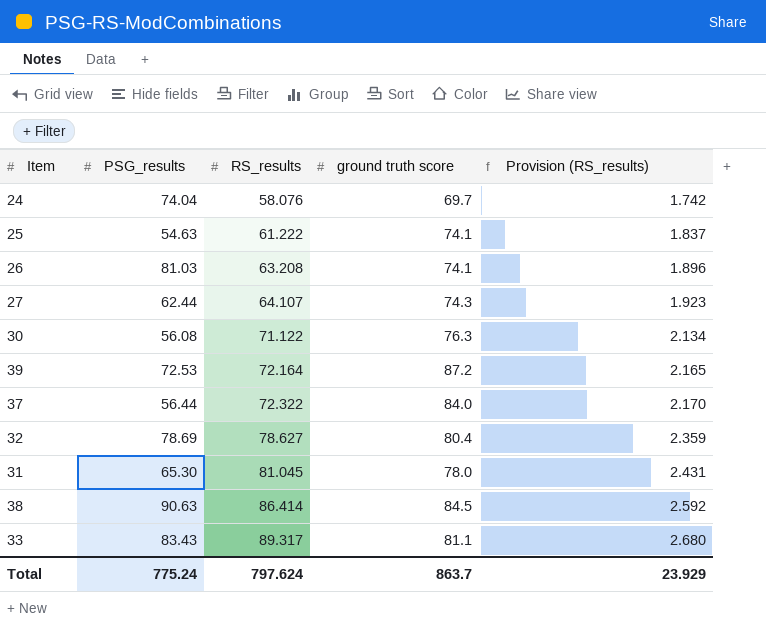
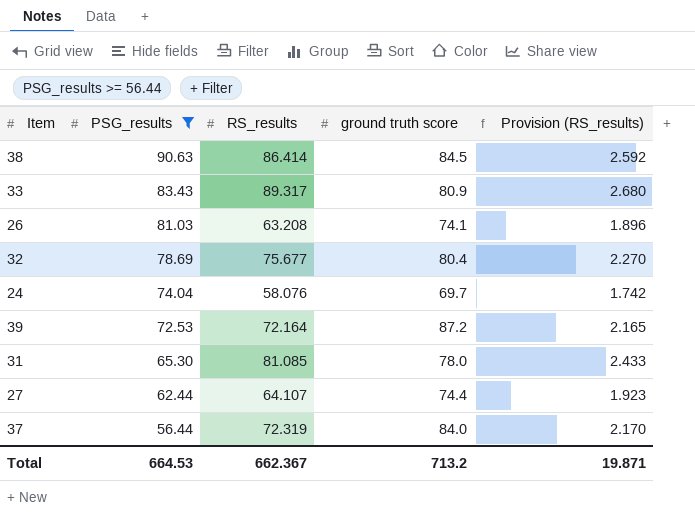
filter: none -> PSG_results >= 56.44
row order: RS_results ascending -> PSG_results descending
33 | ground truth score: 81.1 -> 80.9
32 | RS_results: 78.627 -> 75.677
32 | Provision (RS_results): 2.359 -> 2.270
31 | RS_results: 81.045 -> 81.085
31 | Provision (RS_results): 2.431 -> 2.433
27 | ground truth score: 74.3 -> 74.4
37 | RS_results: 72.322 -> 72.319
Total | PSG_results: 775.24 -> 664.53
Total | RS_results: 797.624 -> 662.367
Total | ground truth score: 863.7 -> 713.2
Total | Provision (RS_results): 23.929 -> 19.871

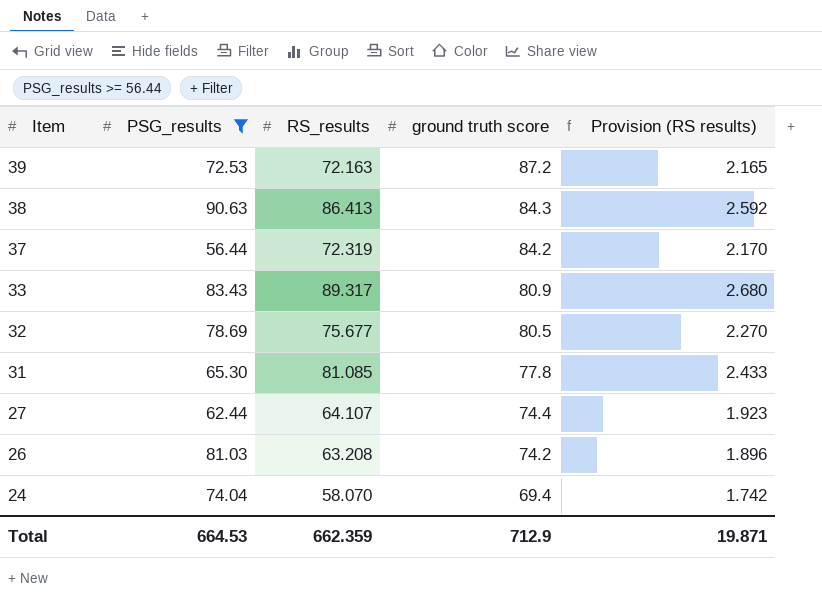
row order: PSG_results descending -> Item descending
column name: Provision (RS_results) -> Provision (RS results)
39 | RS_results: 72.164 -> 72.163
38 | RS_results: 86.414 -> 86.413
38 | ground truth score: 84.5 -> 84.3
37 | ground truth score: 84.0 -> 84.2
32 | ground truth score: 80.4 -> 80.5
31 | ground truth score: 78.0 -> 77.8
26 | ground truth score: 74.1 -> 74.2
24 | RS_results: 58.076 -> 58.070
24 | ground truth score: 69.7 -> 69.4
Total | RS_results: 662.367 -> 662.359
Total | ground truth score: 713.2 -> 712.9

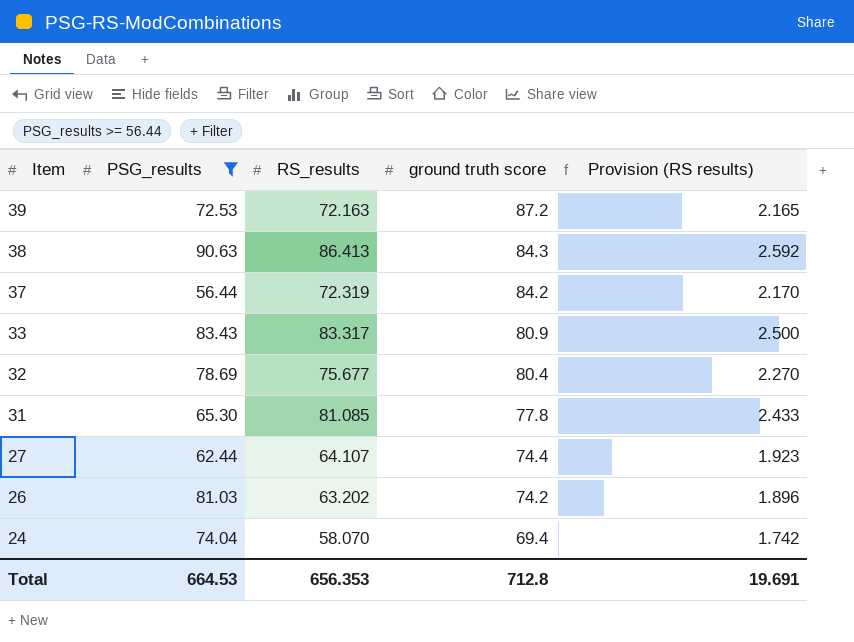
33 | RS_results: 89.317 -> 83.317
33 | Provision (RS results): 2.680 -> 2.500
32 | ground truth score: 80.5 -> 80.4
26 | RS_results: 63.208 -> 63.202
Total | RS_results: 662.359 -> 656.353
Total | ground truth score: 712.9 -> 712.8
Total | Provision (RS results): 19.871 -> 19.691

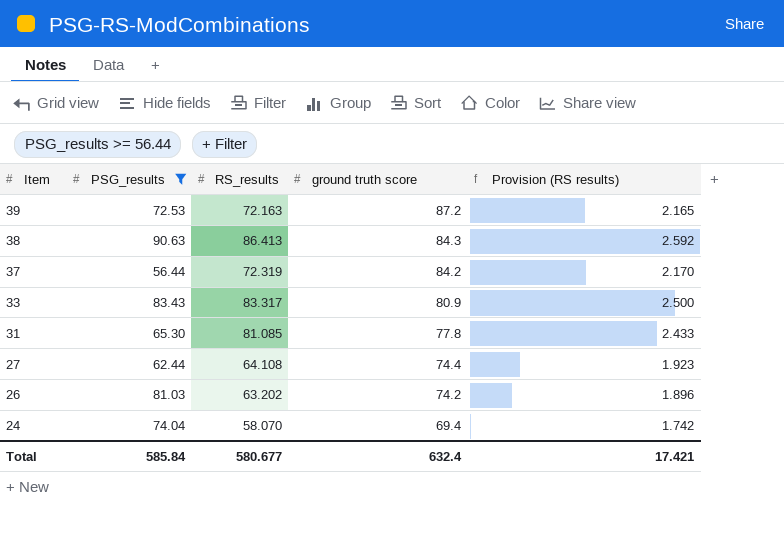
row 32: 78.69 | 75.677 | 80.4 | 2.270 -> none
27 | RS_results: 64.107 -> 64.108
Total | PSG_results: 664.53 -> 585.84
Total | RS_results: 656.353 -> 580.677
Total | ground truth score: 712.8 -> 632.4
Total | Provision (RS results): 19.691 -> 17.421

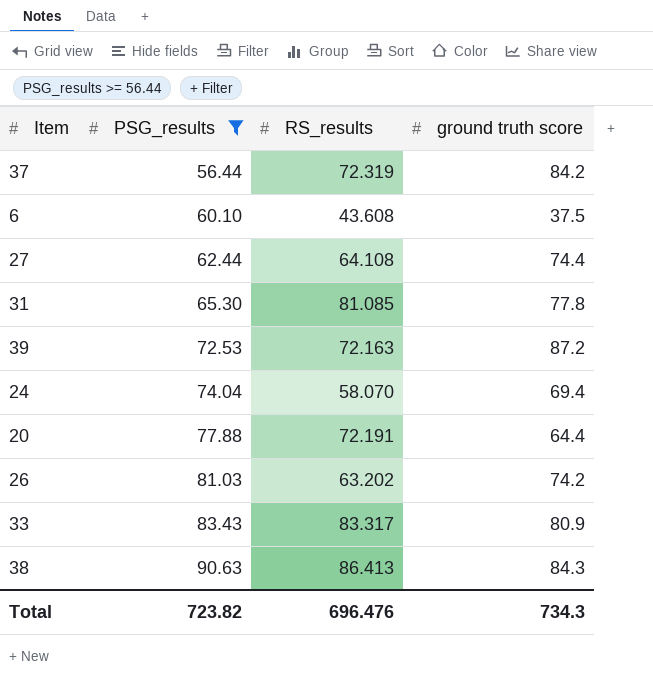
row order: Item descending -> PSG_results ascending
column Provision (RS results) | formula: [RS_results] * 0.03 -> none
row 6: none -> 60.10 | 43.608 | 37.5
row 20: none -> 77.88 | 72.191 | 64.4
Total | PSG_results: 585.84 -> 723.82
Total | RS_results: 580.677 -> 696.476
Total | ground truth score: 632.4 -> 734.3

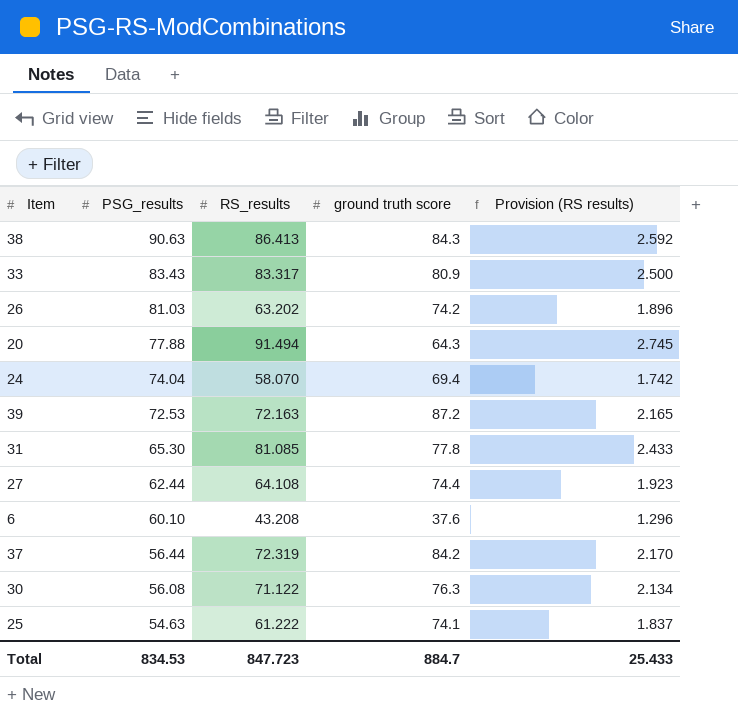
filter: PSG_results >= 56.44 -> none
row order: PSG_results ascending -> PSG_results descending
column Provision (RS results) | formula: none -> [RS_results] * 0.03
20 | RS_results: 72.191 -> 91.494
20 | ground truth score: 64.4 -> 64.3
6 | RS_results: 43.608 -> 43.208
6 | ground truth score: 37.5 -> 37.6
Total | PSG_results: 723.82 -> 834.53
Total | RS_results: 696.476 -> 847.723
Total | ground truth score: 734.3 -> 884.7

